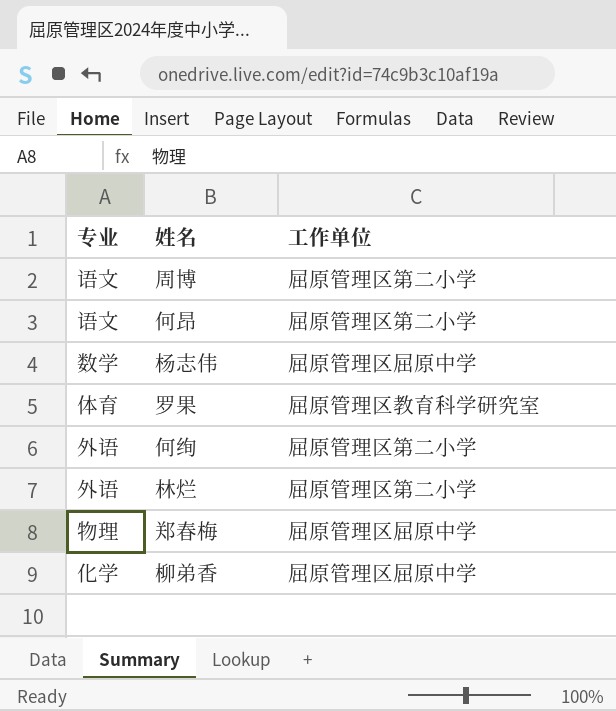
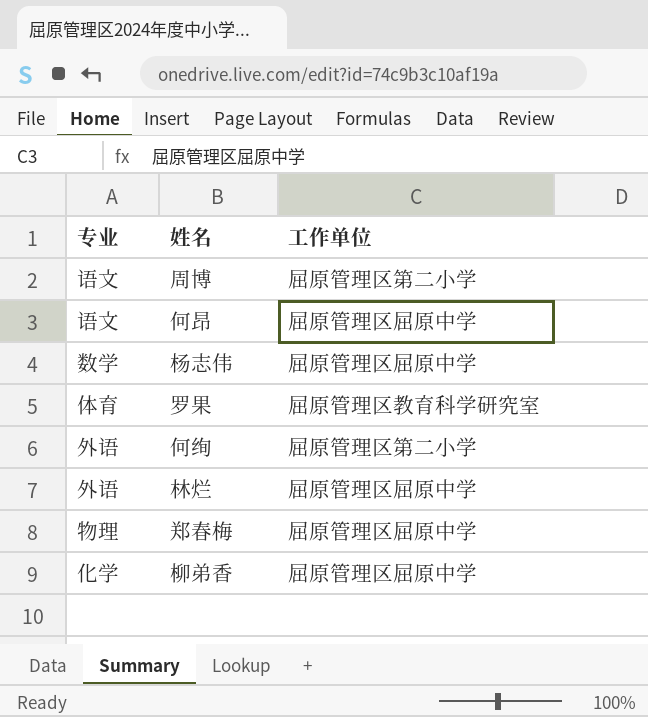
何昂 | 工作单位: 屈原管理区第二小学 -> 屈原管理区屈原中学
林烂 | 工作单位: 屈原管理区第二小学 -> 屈原管理区屈原中学

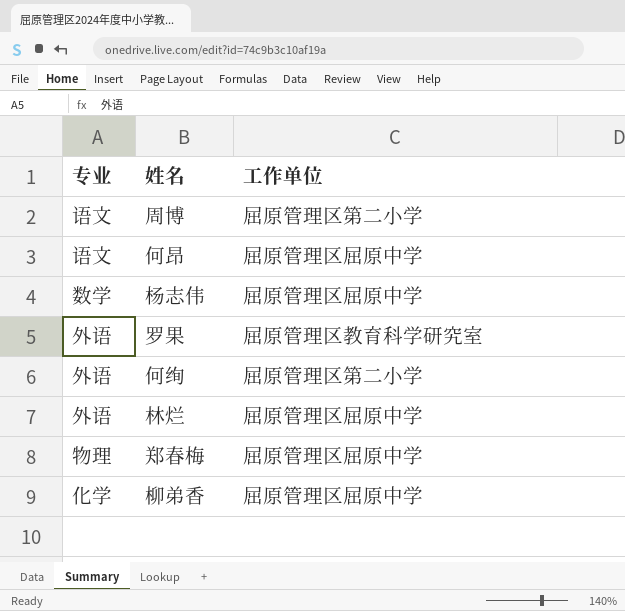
罗果 | 专业: 体育 -> 外语

